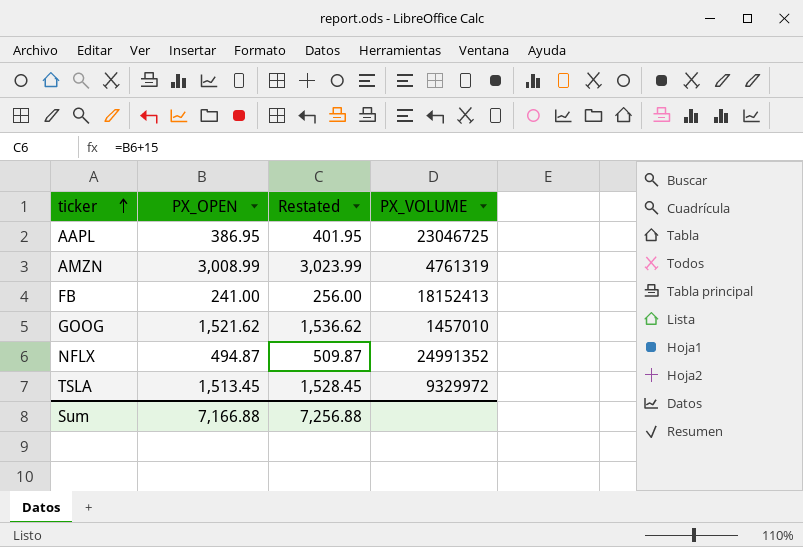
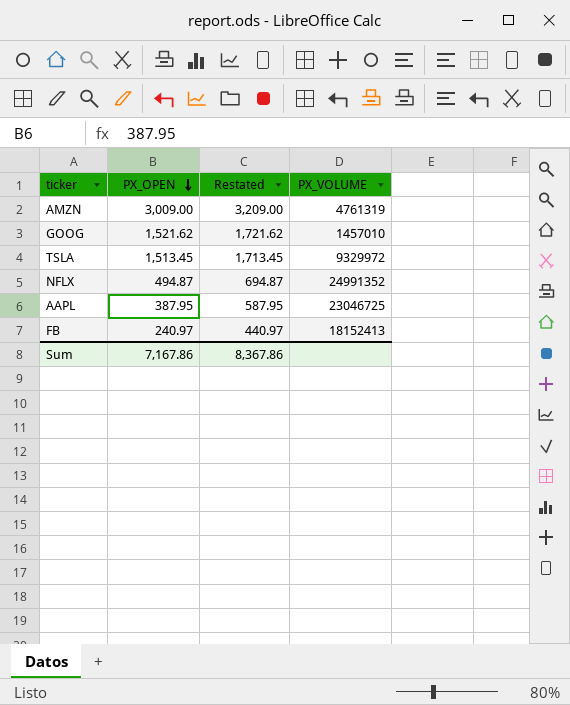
row order: ticker ascending -> PX_OPEN descending
column Restated | formula: [PX_OPEN] + 15 -> [PX_OPEN] + 200
AMZN | PX_OPEN: 3,008.99 -> 3,009.00
AAPL | PX_OPEN: 386.95 -> 387.95
FB | PX_OPEN: 241.00 -> 240.97
Sum | PX_OPEN: 7,166.88 -> 7,167.86
Sum | Restated: 7,256.88 -> 8,367.86

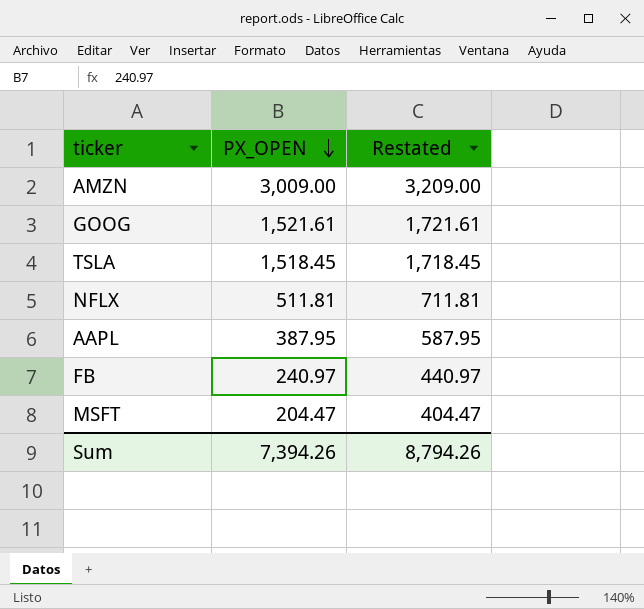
column PX_VOLUME | position: 4 -> none
GOOG | PX_OPEN: 1,521.62 -> 1,521.61
GOOG | Restated: 1,721.62 -> 1,721.61
TSLA | PX_OPEN: 1,513.45 -> 1,518.45
TSLA | Restated: 1,713.45 -> 1,718.45
NFLX | PX_OPEN: 494.87 -> 511.81
NFLX | Restated: 694.87 -> 711.81
row MSFT: none -> 204.47 | 404.47
Sum | PX_OPEN: 7,167.86 -> 7,394.26
Sum | Restated: 8,367.86 -> 8,794.26

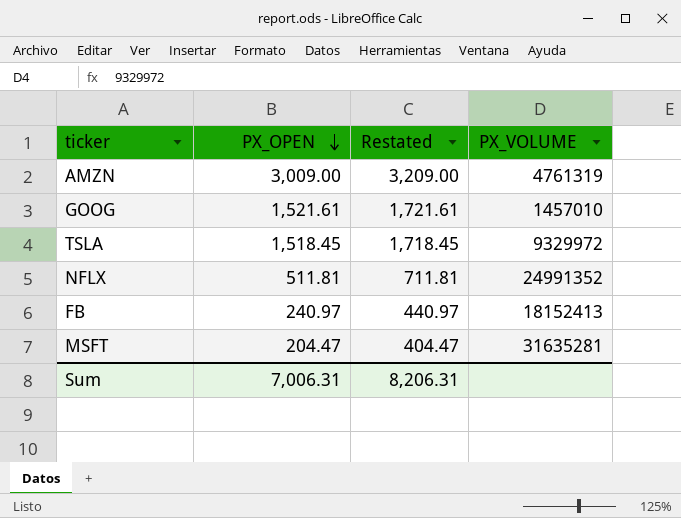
column PX_VOLUME | position: none -> 4
row AAPL: 387.95 | 587.95 -> none
Sum | PX_OPEN: 7,394.26 -> 7,006.31
Sum | Restated: 8,794.26 -> 8,206.31

